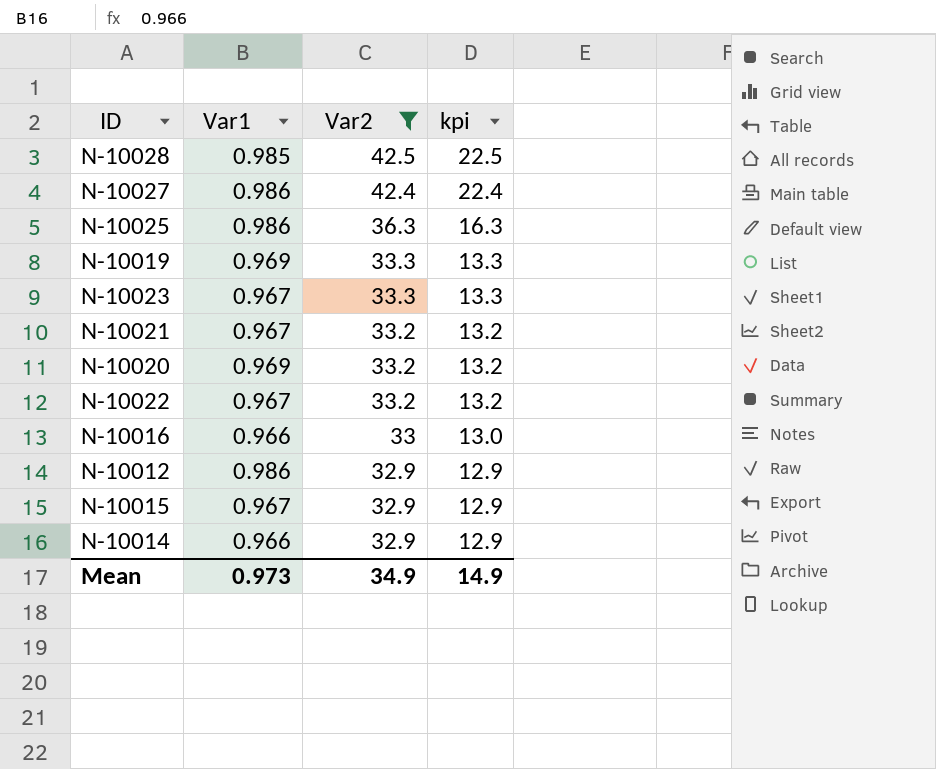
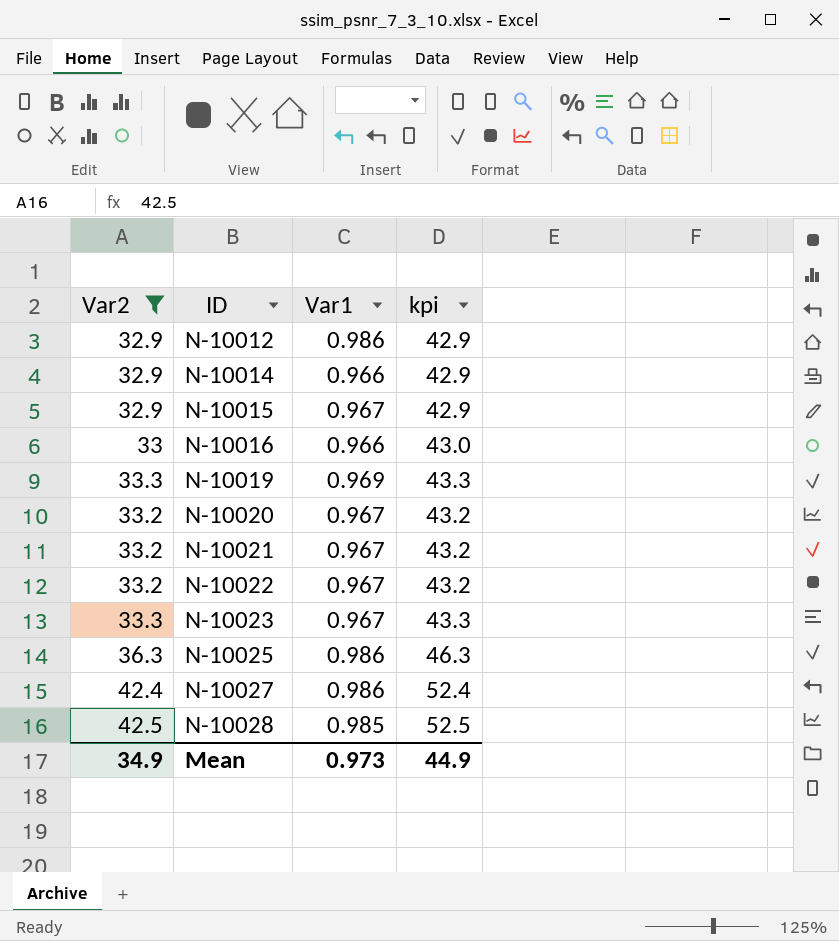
row order: Var2 descending -> ID ascending
column Var2 | position: 3 -> 1
column kpi | formula: [Var2] - 20 -> [Var2] + 10
N-10020 | Var1: 0.969 -> 0.967
Mean | kpi: 14.9 -> 44.9

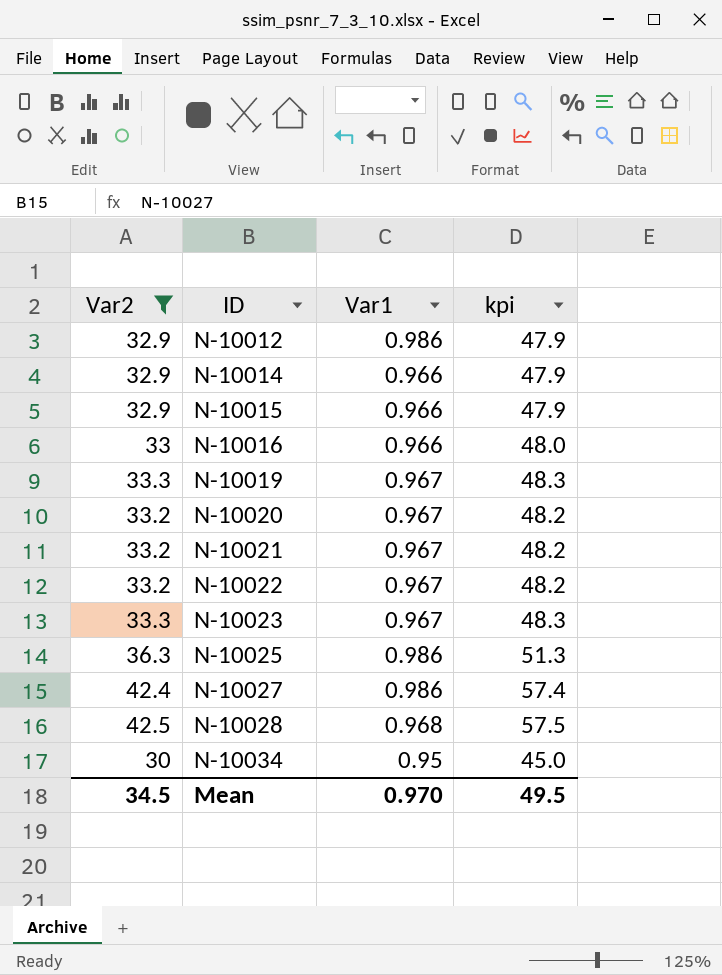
column kpi | formula: [Var2] + 10 -> [Var2] + 15
N-10015 | Var1: 0.967 -> 0.966
N-10019 | Var1: 0.969 -> 0.967
N-10028 | Var1: 0.985 -> 0.968
row N-10034: none -> 30 | 0.95 | 45.0
Mean | Var2: 34.9 -> 34.5
Mean | Var1: 0.973 -> 0.970
Mean | kpi: 44.9 -> 49.5

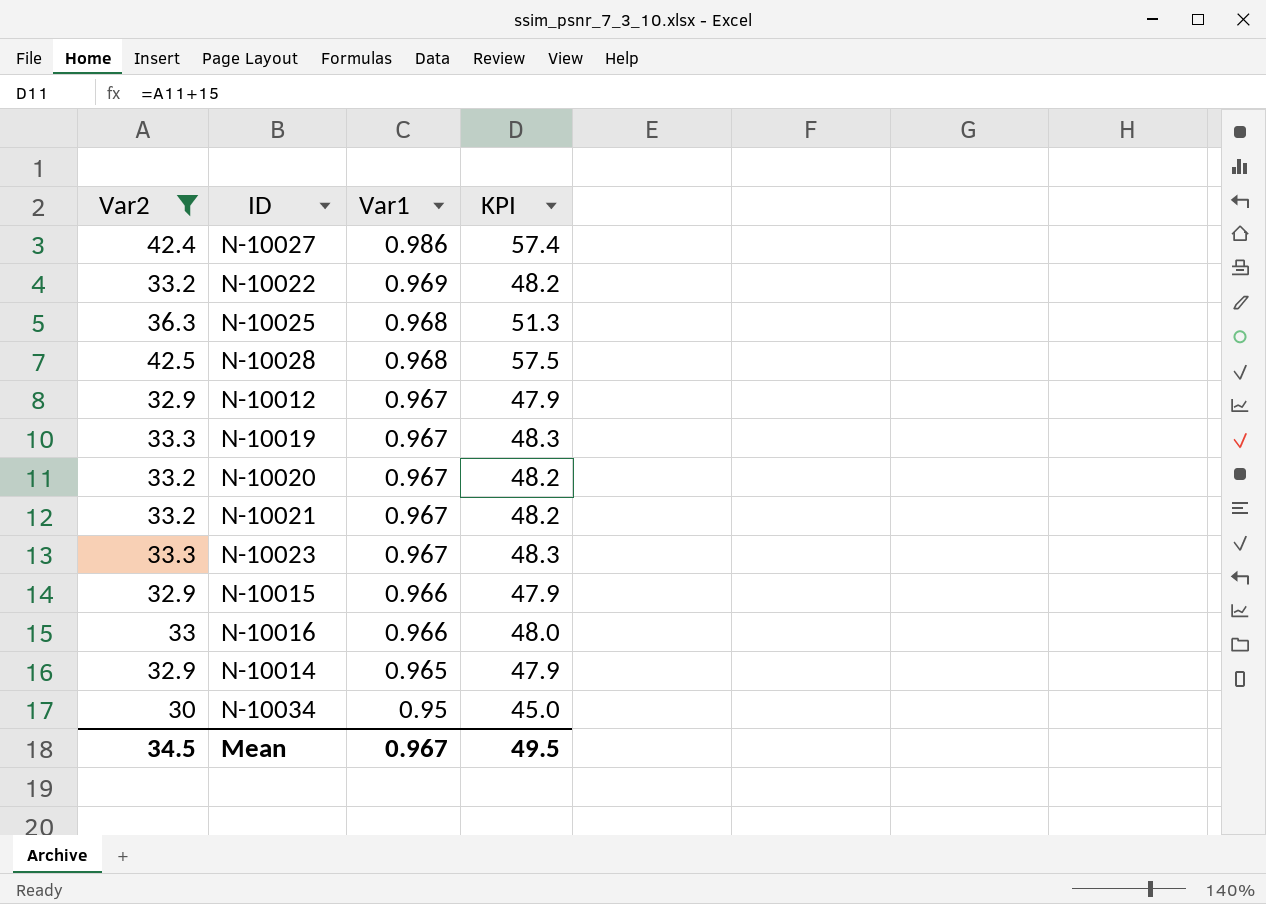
row order: ID ascending -> Var1 descending
column name: kpi -> KPI
N-10022 | Var1: 0.967 -> 0.969
N-10025 | Var1: 0.986 -> 0.968
N-10012 | Var1: 0.986 -> 0.967
N-10014 | Var1: 0.966 -> 0.965
Mean | Var1: 0.970 -> 0.967

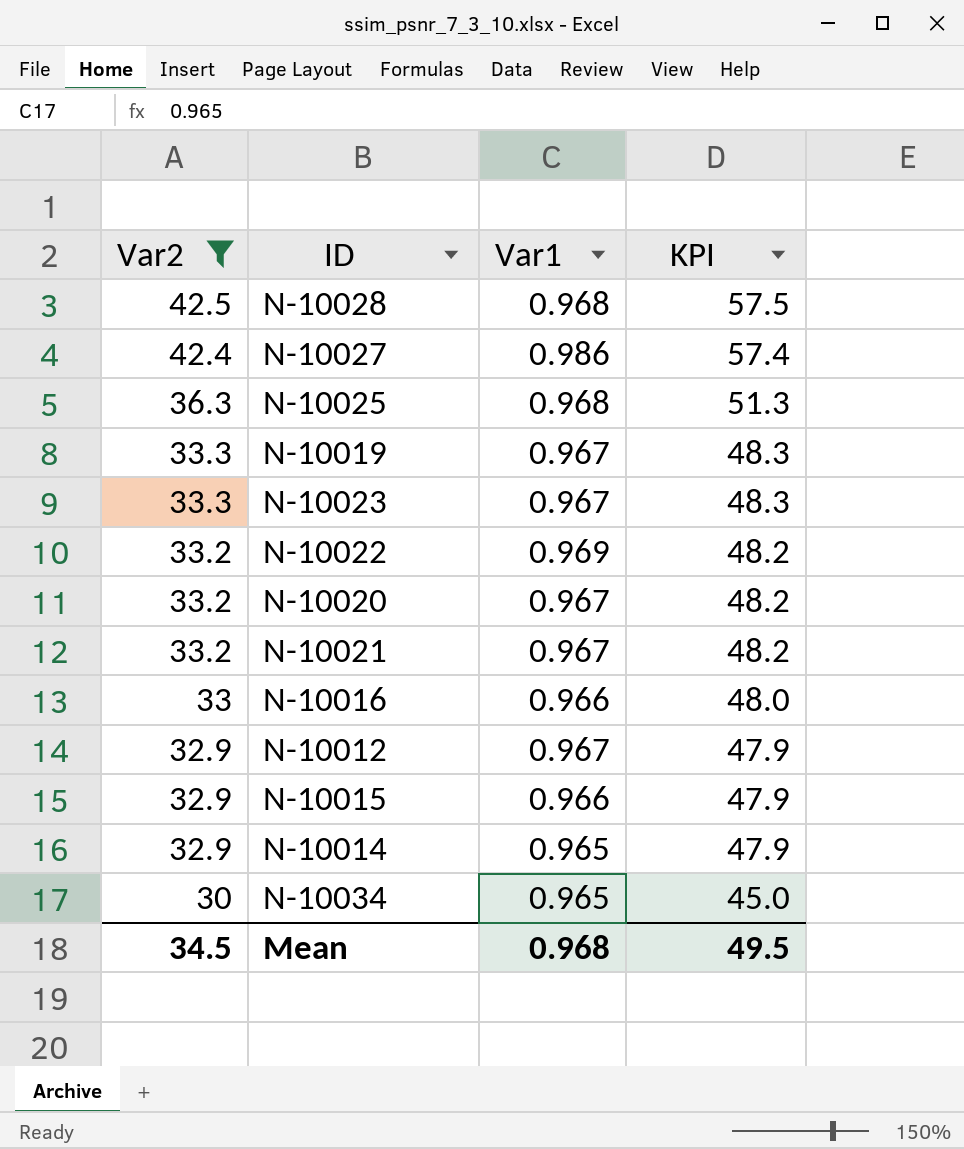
row order: Var1 descending -> Var2 descending
N-10034 | Var1: 0.95 -> 0.965
Mean | Var1: 0.967 -> 0.968

